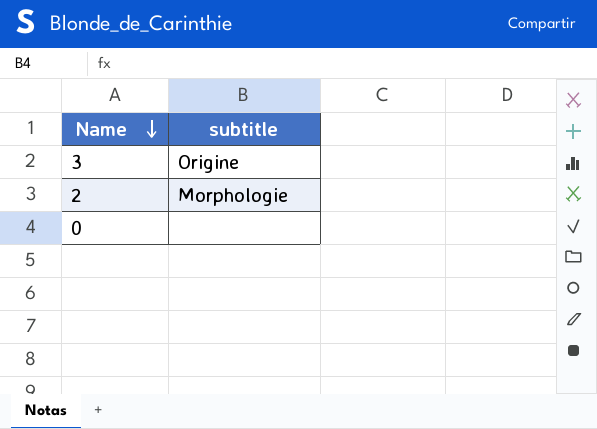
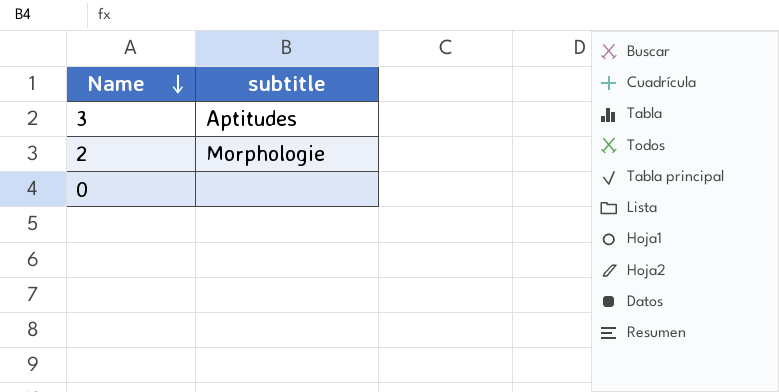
3 | subtitle: Origine -> Aptitudes

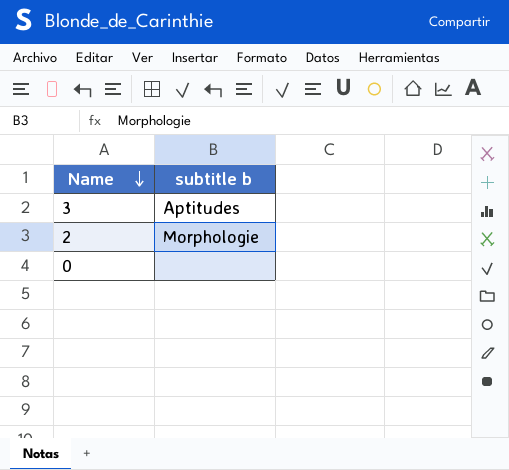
column name: subtitle -> subtitle b

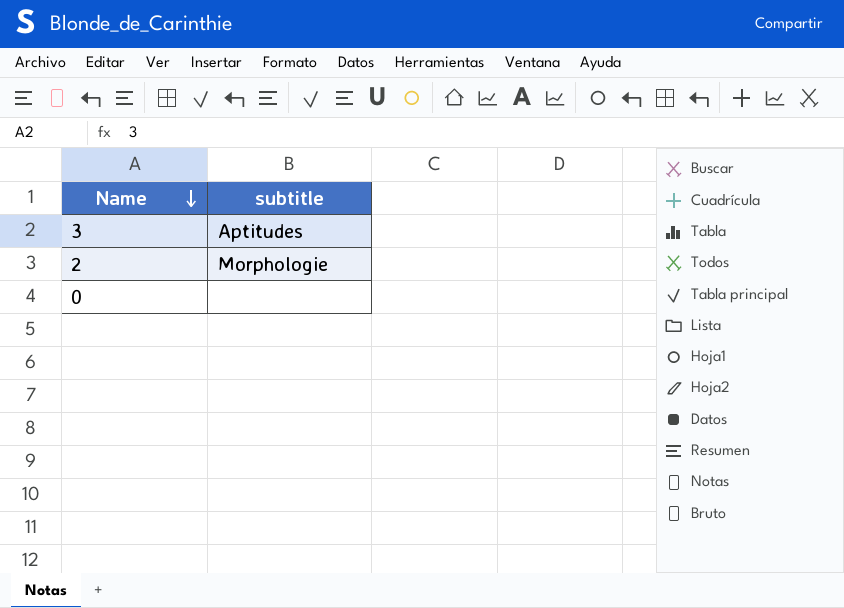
column name: subtitle b -> subtitle

